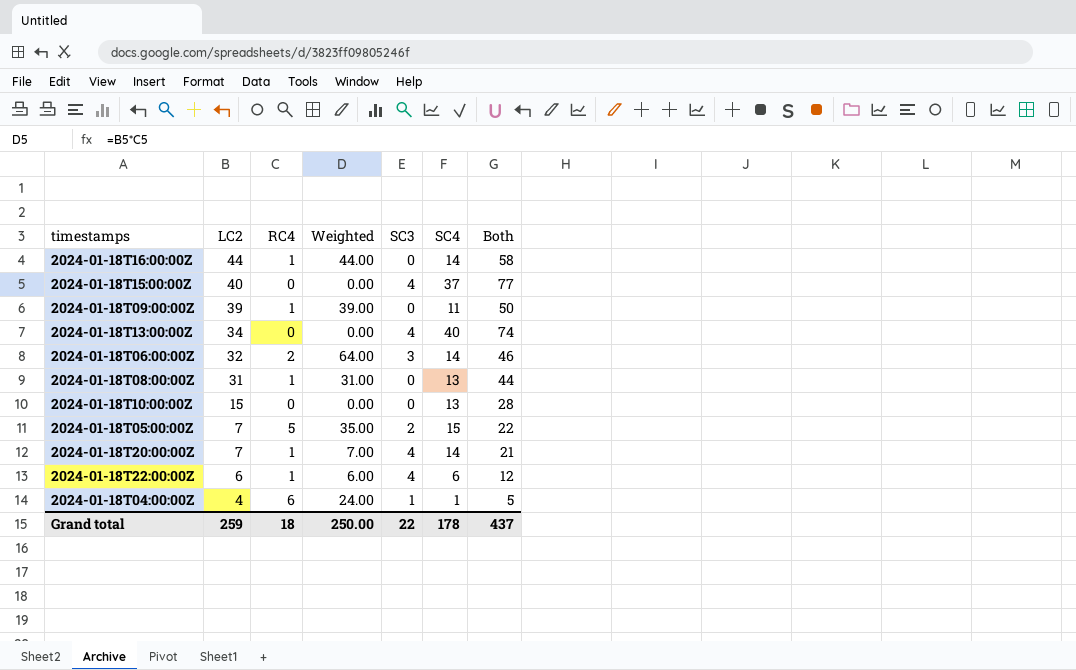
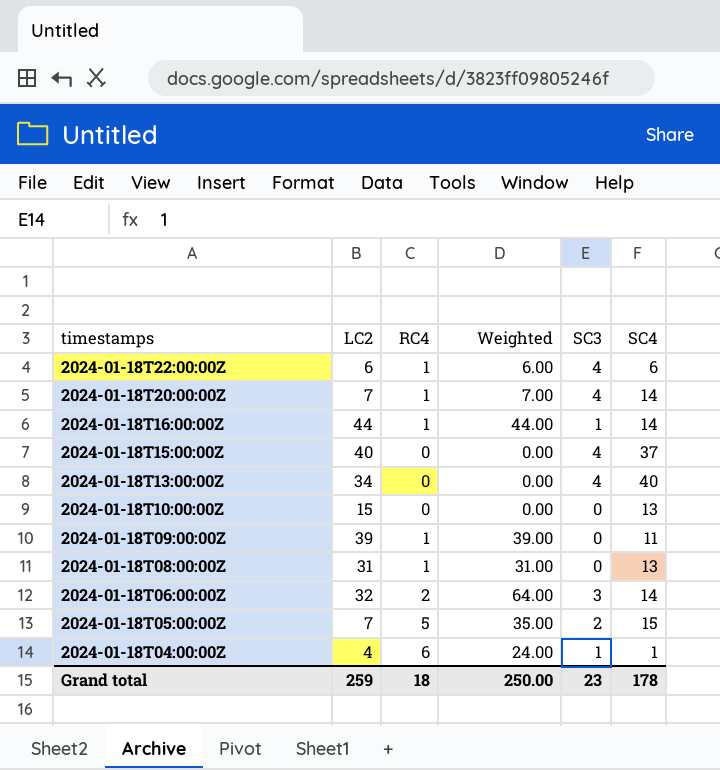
row order: LC2 descending -> timestamps descending
column Both | formula: [LC2] + [SC4] -> none
2024-01-18T16:00:00Z | SC3: 0 -> 1
Grand total | SC3: 22 -> 23

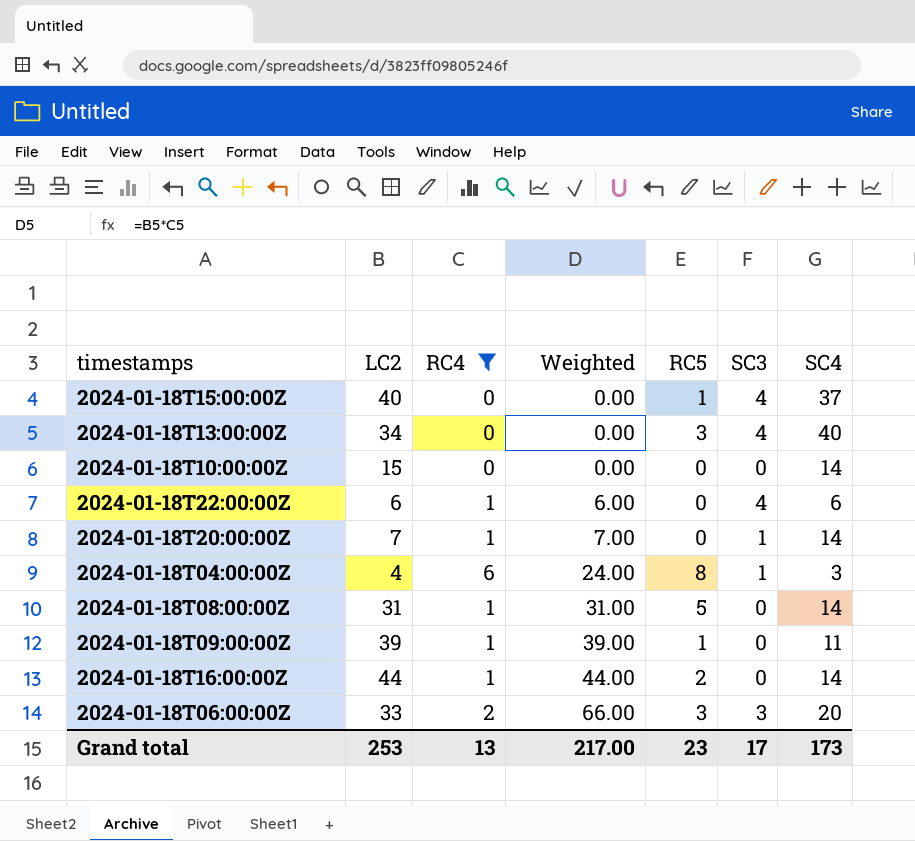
filter: none -> RC4 != 5
row order: timestamps descending -> Weighted ascending
column RC5 | position: none -> 5
2024-01-18T10:00:00Z | SC4: 13 -> 14
2024-01-18T20:00:00Z | SC3: 4 -> 1
2024-01-18T04:00:00Z | SC4: 1 -> 3
2024-01-18T08:00:00Z | SC4: 13 -> 14
2024-01-18T16:00:00Z | SC3: 1 -> 0
2024-01-18T06:00:00Z | LC2: 32 -> 33
2024-01-18T06:00:00Z | Weighted: 64.00 -> 66.00
2024-01-18T06:00:00Z | SC4: 14 -> 20
Grand total | LC2: 259 -> 253
Grand total | RC4: 18 -> 13
Grand total | Weighted: 250.00 -> 217.00
Grand total | SC3: 23 -> 17
Grand total | SC4: 178 -> 173

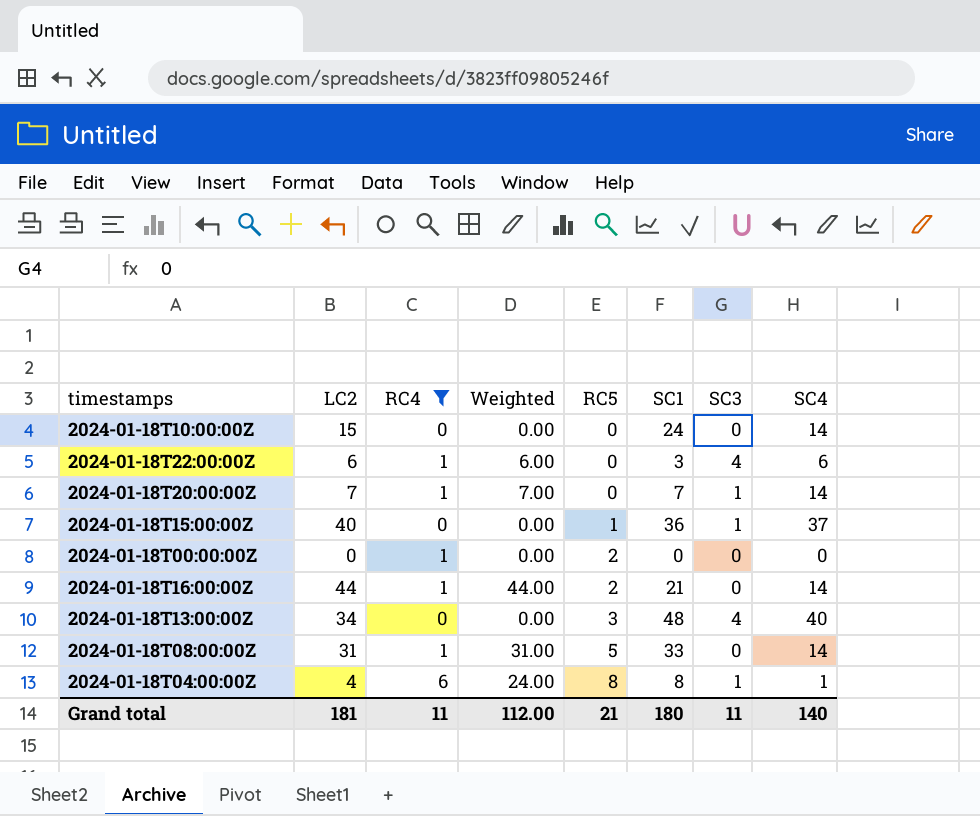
row order: Weighted ascending -> RC5 ascending
column SC1 | position: none -> 6
row 2024-01-18T09:00:00Z: 39 | 1 | 39.00 | 1 | 0 | 11 -> none
row 2024-01-18T06:00:00Z: 33 | 2 | 66.00 | 3 | 3 | 20 -> none
2024-01-18T15:00:00Z | SC3: 4 -> 1
row 2024-01-18T00:00:00Z: none -> 0 | 1 | 0.00 | 2 | 0 | 0 | 0
2024-01-18T04:00:00Z | SC4: 3 -> 1
Grand total | LC2: 253 -> 181
Grand total | RC4: 13 -> 11
Grand total | Weighted: 217.00 -> 112.00
Grand total | RC5: 23 -> 21
Grand total | SC3: 17 -> 11
Grand total | SC4: 173 -> 140

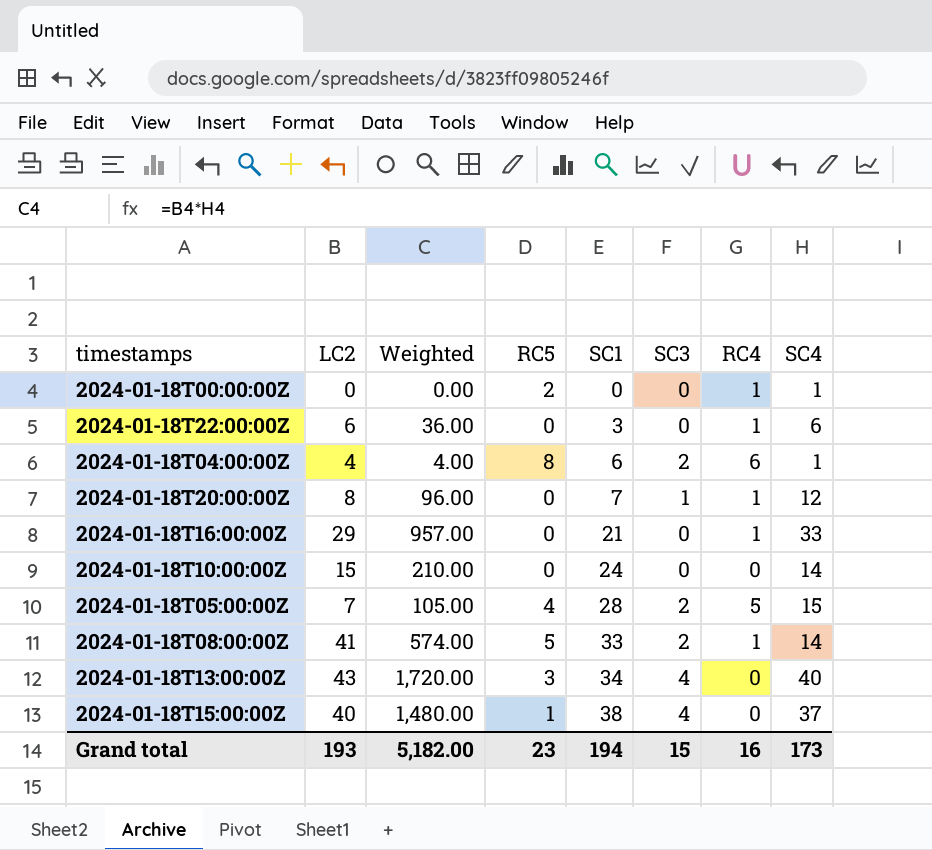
filter: RC4 != 5 -> none
row order: RC5 ascending -> SC1 ascending
column Weighted | formula: [LC2] * [RC4] -> [LC2] * [SC4]
column RC4 | position: 3 -> 7
2024-01-18T00:00:00Z | SC4: 0 -> 1
2024-01-18T22:00:00Z | SC3: 4 -> 0
2024-01-18T04:00:00Z | SC1: 8 -> 6
2024-01-18T04:00:00Z | SC3: 1 -> 2
2024-01-18T20:00:00Z | LC2: 7 -> 8
2024-01-18T20:00:00Z | SC4: 14 -> 12
2024-01-18T16:00:00Z | LC2: 44 -> 29
2024-01-18T16:00:00Z | RC5: 2 -> 0
2024-01-18T16:00:00Z | SC4: 14 -> 33
2024-01-18T08:00:00Z | LC2: 31 -> 41
2024-01-18T08:00:00Z | SC3: 0 -> 2
2024-01-18T13:00:00Z | LC2: 34 -> 43
2024-01-18T13:00:00Z | SC1: 48 -> 34
2024-01-18T15:00:00Z | SC1: 36 -> 38
2024-01-18T15:00:00Z | SC3: 1 -> 4
Grand total | LC2: 181 -> 193
Grand total | Weighted: 112.00 -> 5,182.00
Grand total | RC5: 21 -> 23
Grand total | SC1: 180 -> 194
Grand total | SC3: 11 -> 15
Grand total | RC4: 11 -> 16
Grand total | SC4: 140 -> 173

